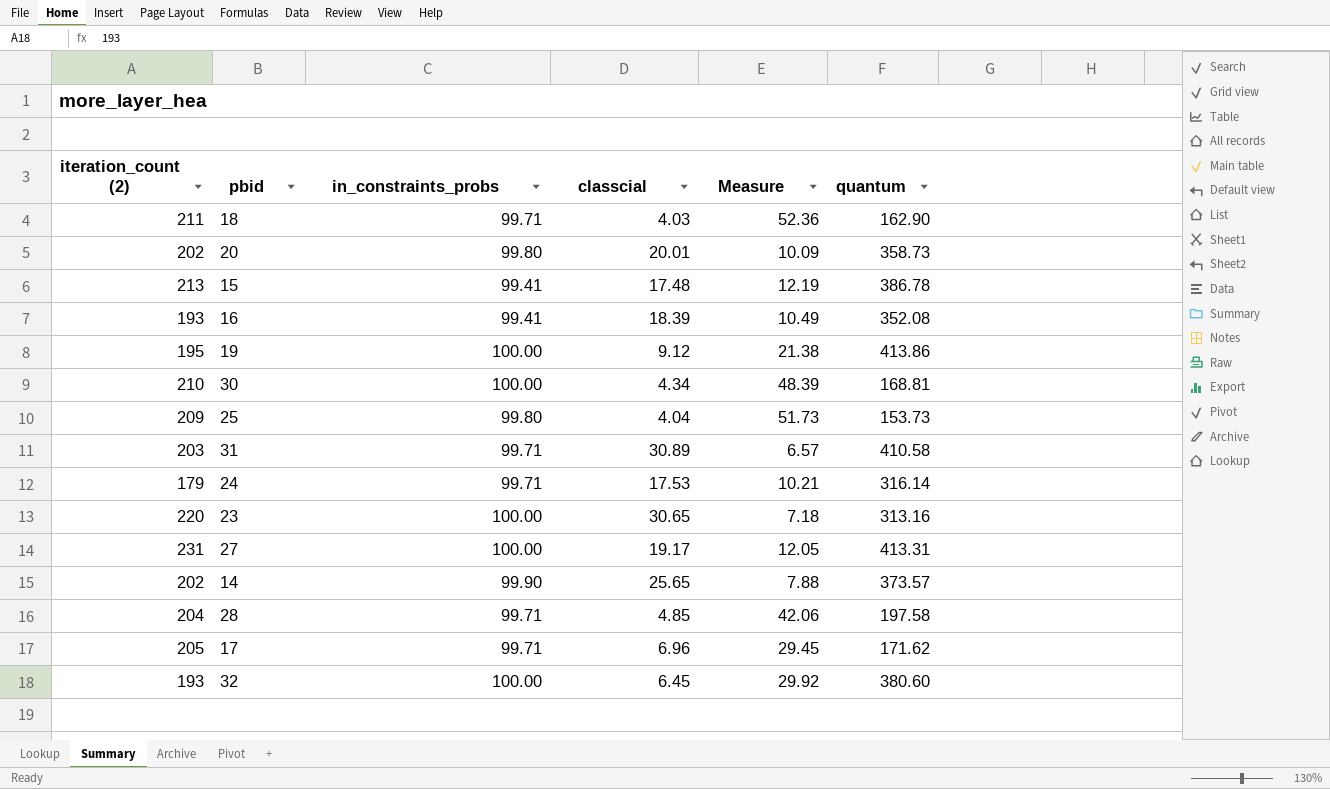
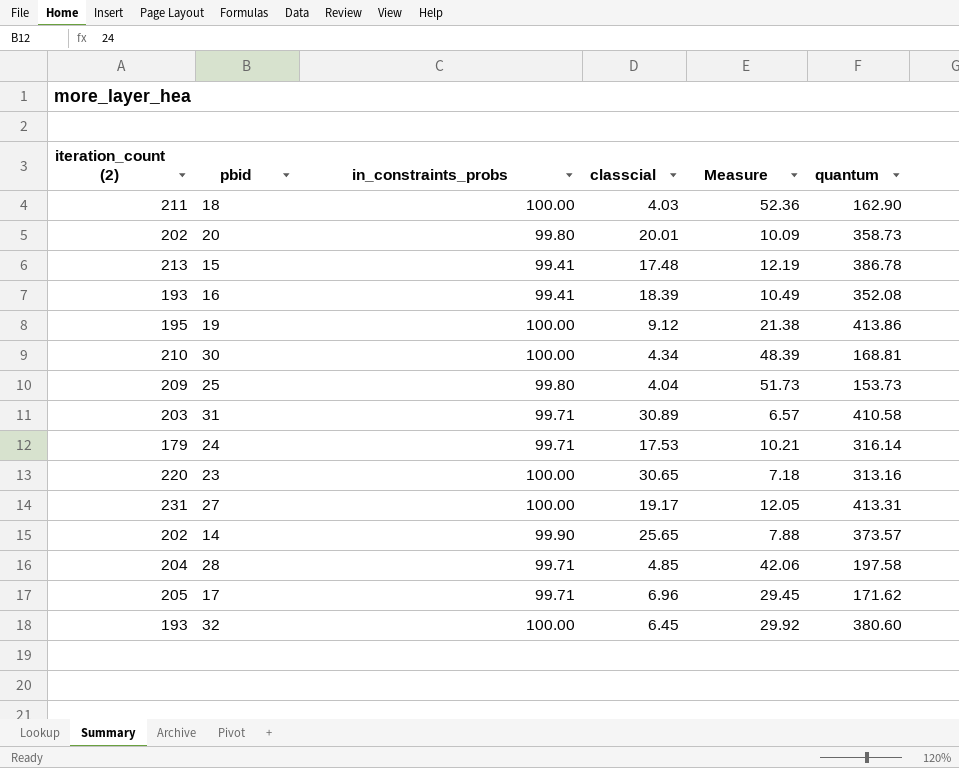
18 | in_constraints_probs: 99.71 -> 100.00

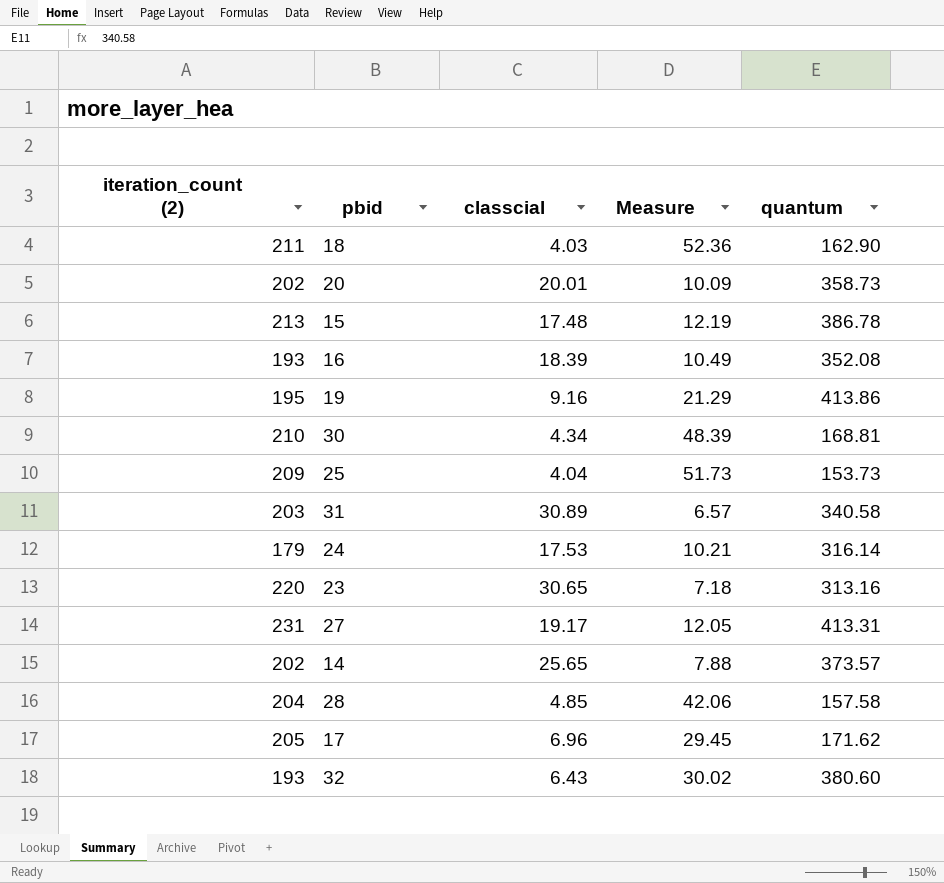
column in_constraints_probs | position: 3 -> none
19 | classcial: 9.12 -> 9.16
19 | Measure: 21.38 -> 21.29
31 | quantum: 410.58 -> 340.58
28 | quantum: 197.58 -> 157.58
32 | classcial: 6.45 -> 6.43
32 | Measure: 29.92 -> 30.02

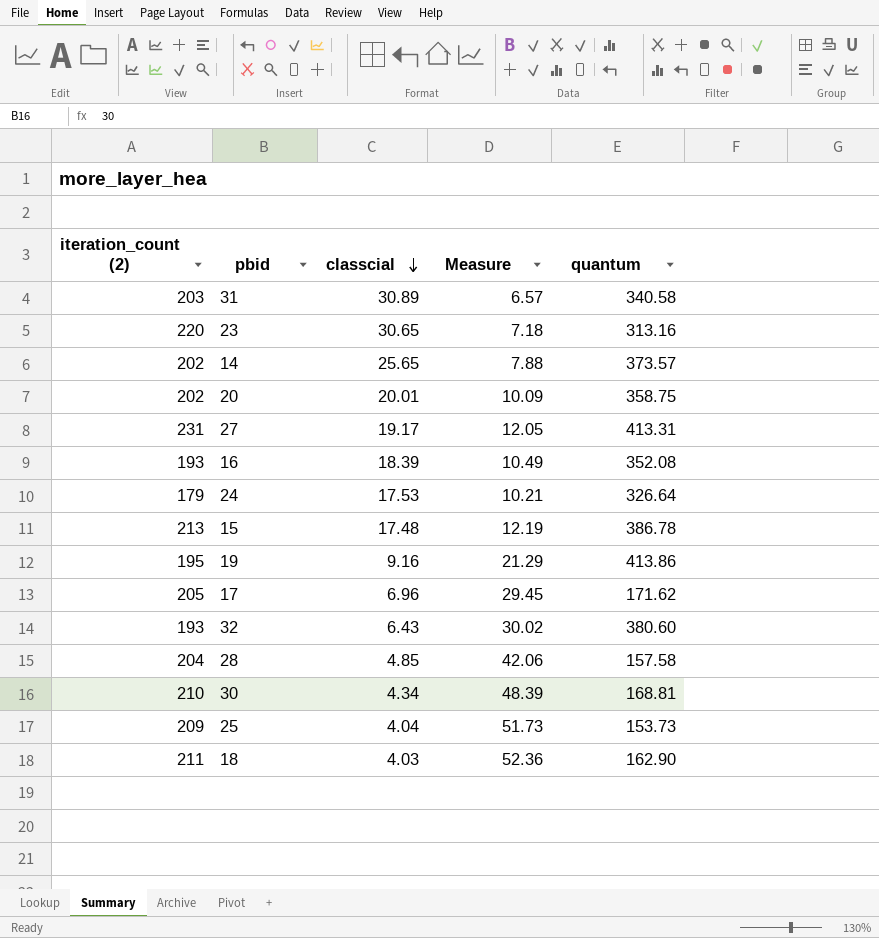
row order: none -> classcial descending
20 | quantum: 358.73 -> 358.75
24 | quantum: 316.14 -> 326.64

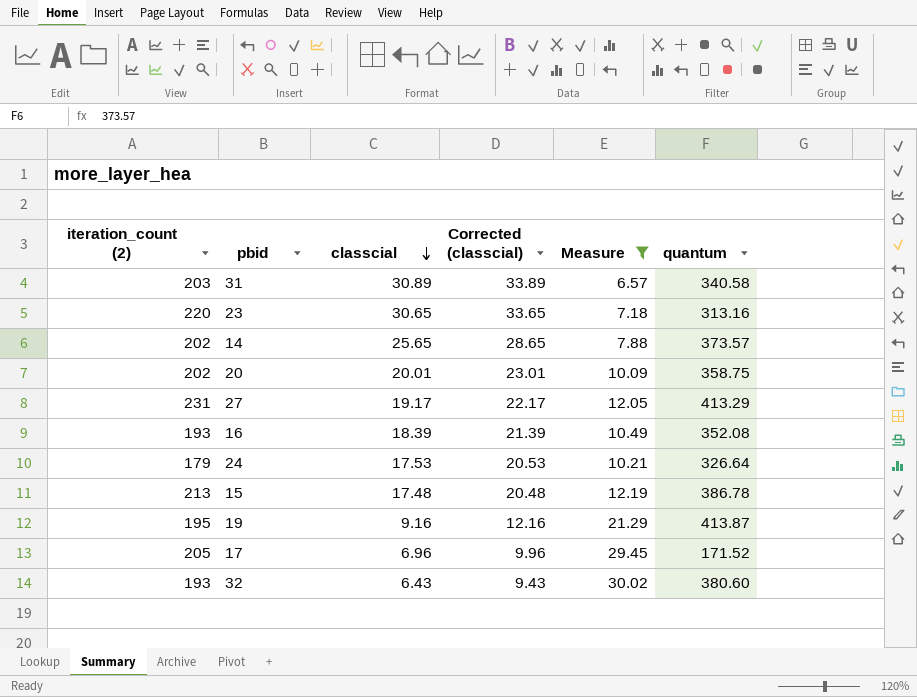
filter: none -> Measure <= 30.02
column Corrected (classcial) | formula: none -> [classcial] + 3
27 | quantum: 413.31 -> 413.29
19 | quantum: 413.86 -> 413.87
17 | quantum: 171.62 -> 171.52

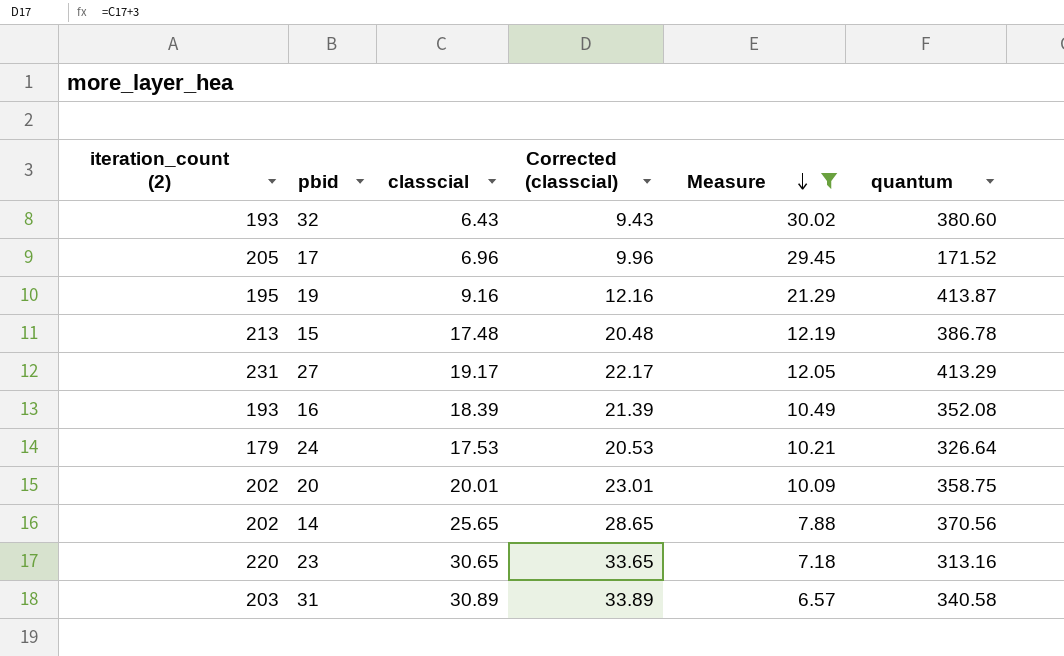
row order: classcial descending -> Measure descending
14 | quantum: 373.57 -> 370.56

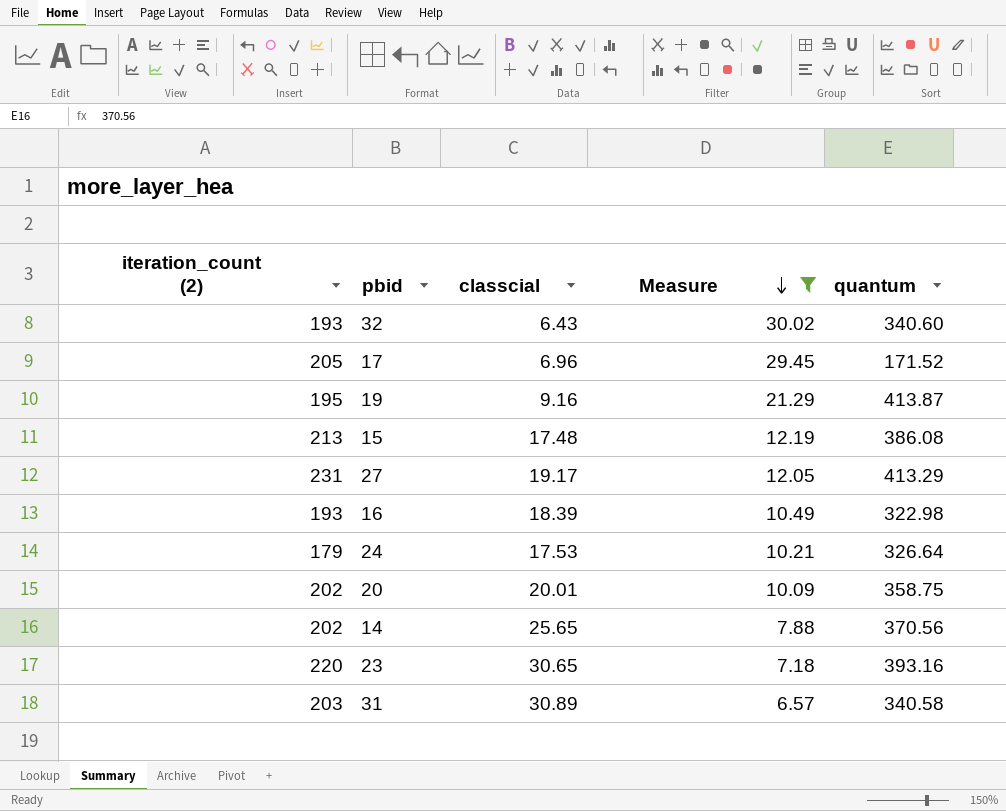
column Corrected (classcial) | formula: [classcial] + 3 -> none
32 | quantum: 380.60 -> 340.60
15 | quantum: 386.78 -> 386.08
16 | quantum: 352.08 -> 322.98
23 | quantum: 313.16 -> 393.16

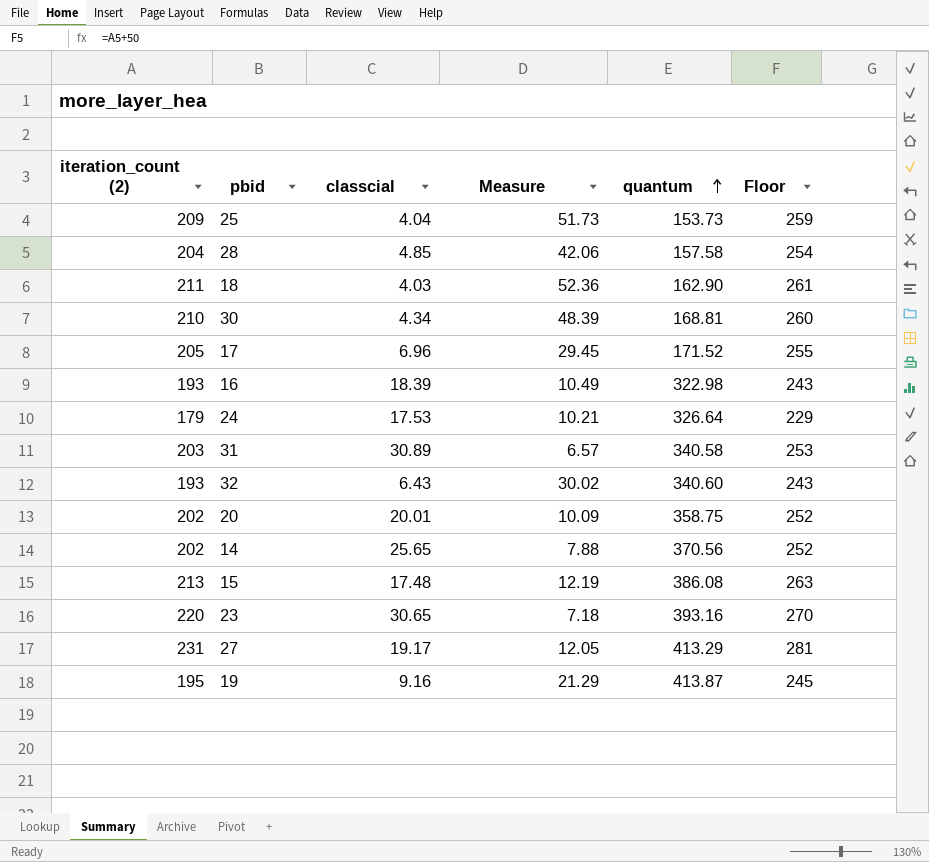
filter: Measure <= 30.02 -> none
row order: Measure descending -> quantum ascending
column Floor | formula: none -> [iteration_count (2)] + 50

